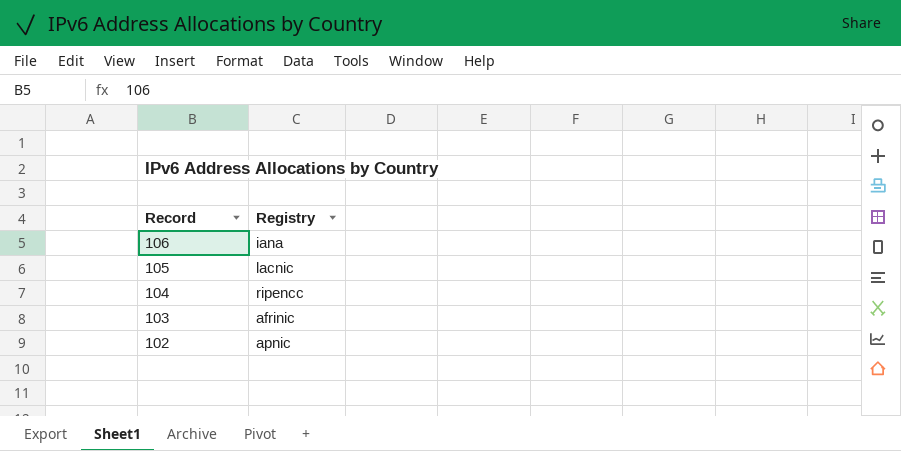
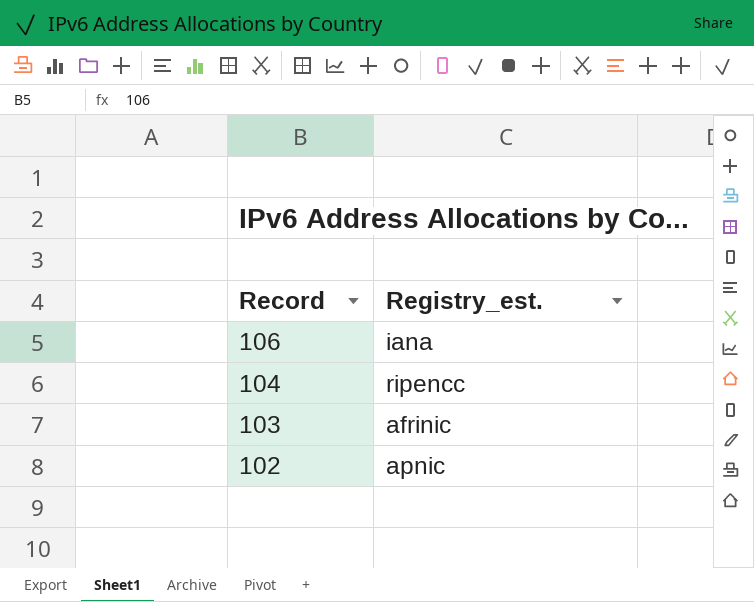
column name: Registry -> Registry_est.
row 105: lacnic -> none

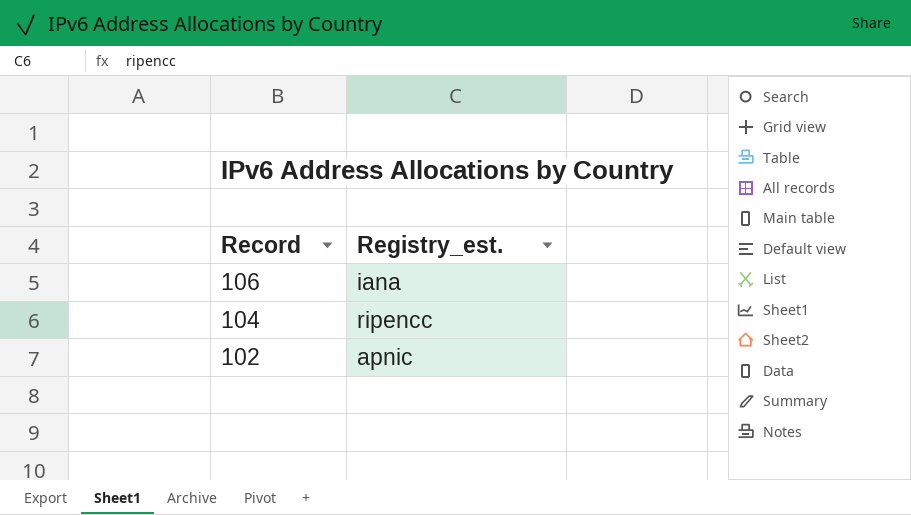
row 103: afrinic -> none

